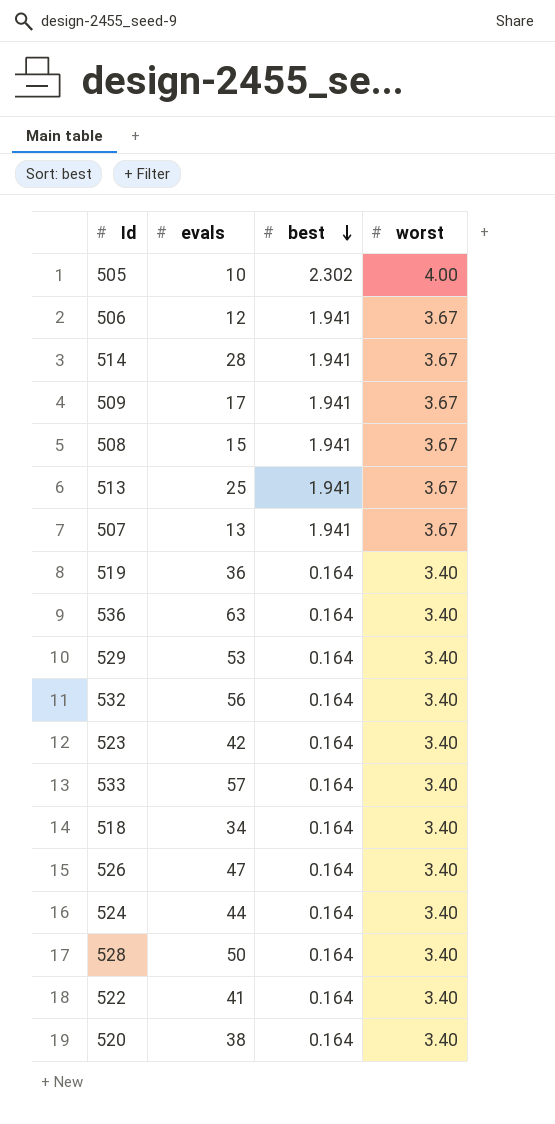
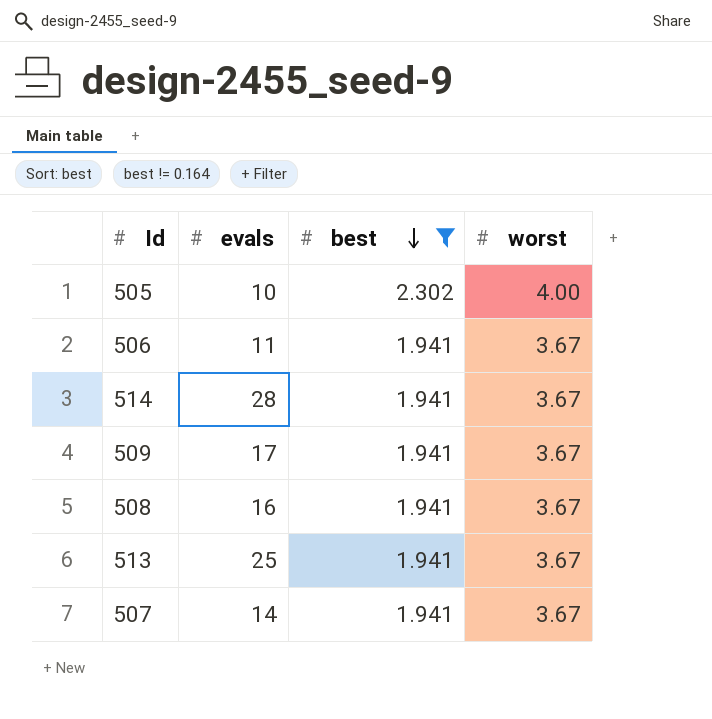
filter: none -> best != 0.164
506 | evals: 12 -> 11
508 | evals: 15 -> 16
507 | evals: 13 -> 14

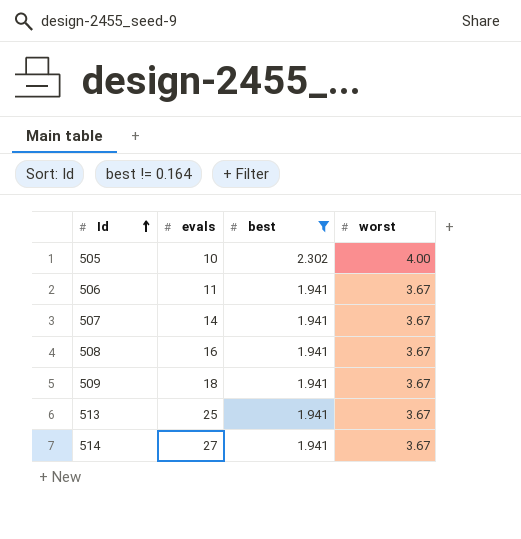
row order: best descending -> Id ascending
509 | evals: 17 -> 18
514 | evals: 28 -> 27

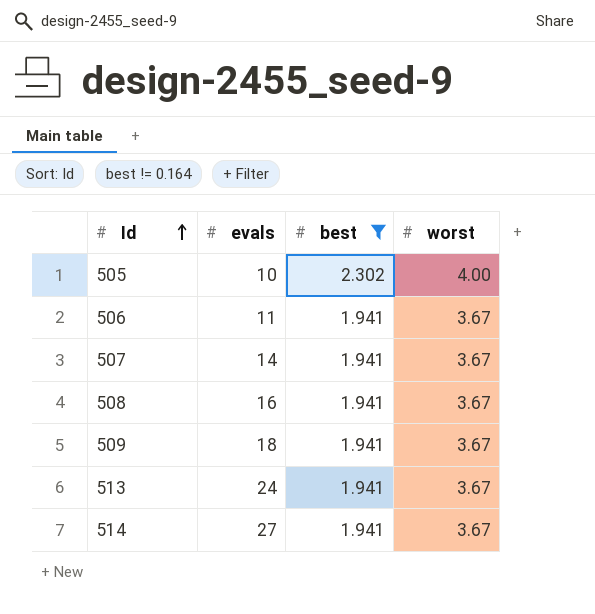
513 | evals: 25 -> 24

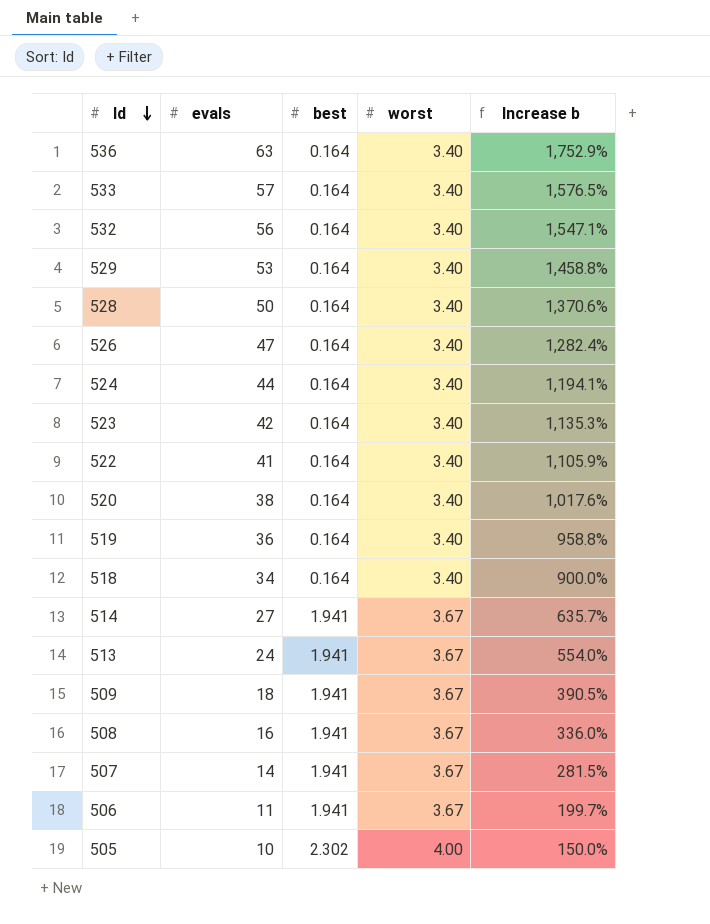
filter: best != 0.164 -> none
row order: Id ascending -> Id descending
column Increase b | formula: none -> ([evals] - [worst]) / [worst]

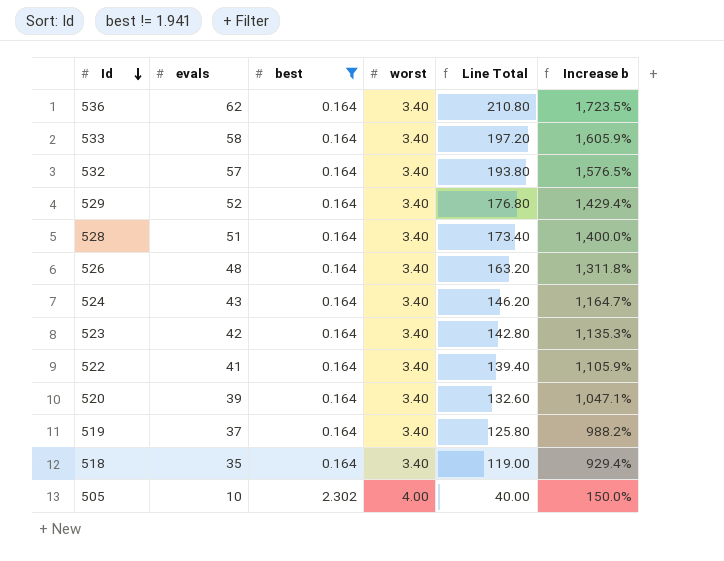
filter: none -> best != 1.941
column Line Total | formula: none -> [evals] * [worst]
536 | evals: 63 -> 62
536 | Increase b: 1,752.9% -> 1,723.5%
533 | evals: 57 -> 58
533 | Increase b: 1,576.5% -> 1,605.9%
532 | evals: 56 -> 57
532 | Increase b: 1,547.1% -> 1,576.5%
529 | evals: 53 -> 52
529 | Increase b: 1,458.8% -> 1,429.4%
528 | evals: 50 -> 51
528 | Increase b: 1,370.6% -> 1,400.0%
526 | evals: 47 -> 48
526 | Increase b: 1,282.4% -> 1,311.8%
524 | evals: 44 -> 43
524 | Increase b: 1,194.1% -> 1,164.7%
520 | evals: 38 -> 39
520 | Increase b: 1,017.6% -> 1,047.1%
519 | evals: 36 -> 37
519 | Increase b: 958.8% -> 988.2%
518 | evals: 34 -> 35
518 | Increase b: 900.0% -> 929.4%

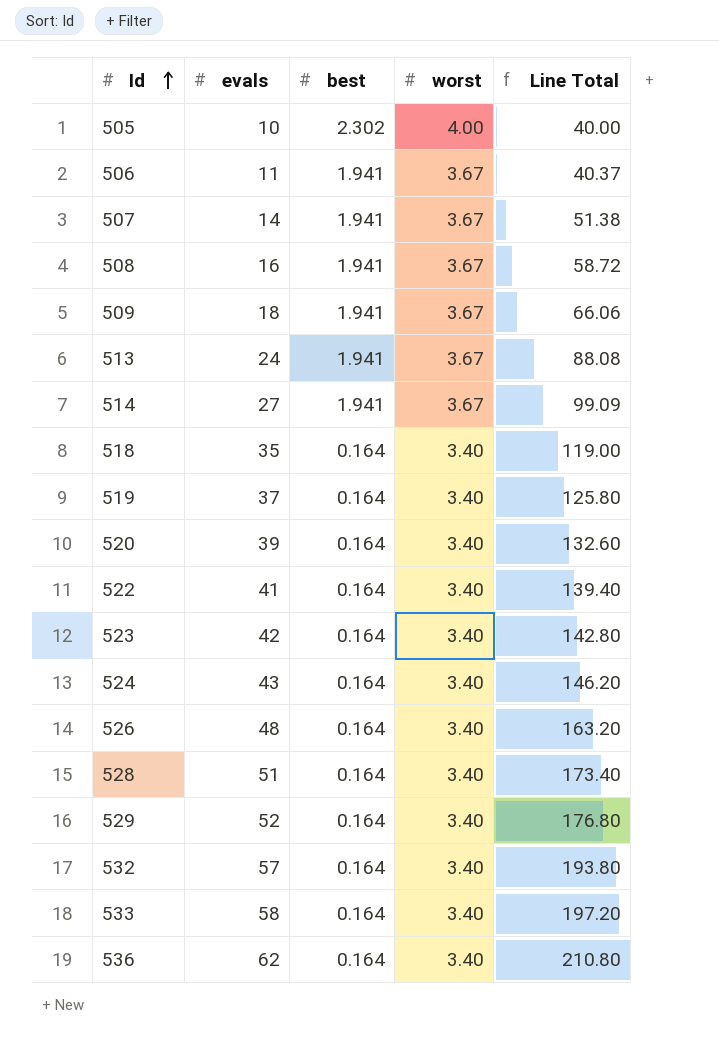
filter: best != 1.941 -> none
row order: Id descending -> Id ascending
column Increase b | formula: ([evals] - [worst]) / [worst] -> none

